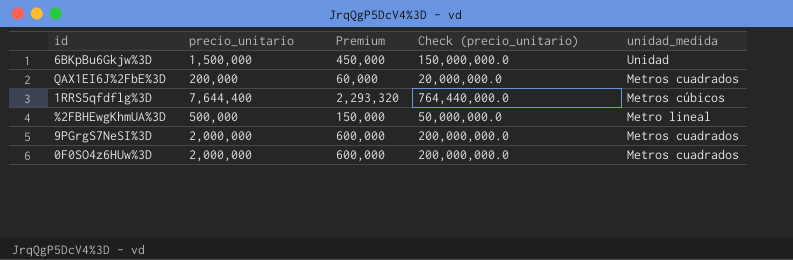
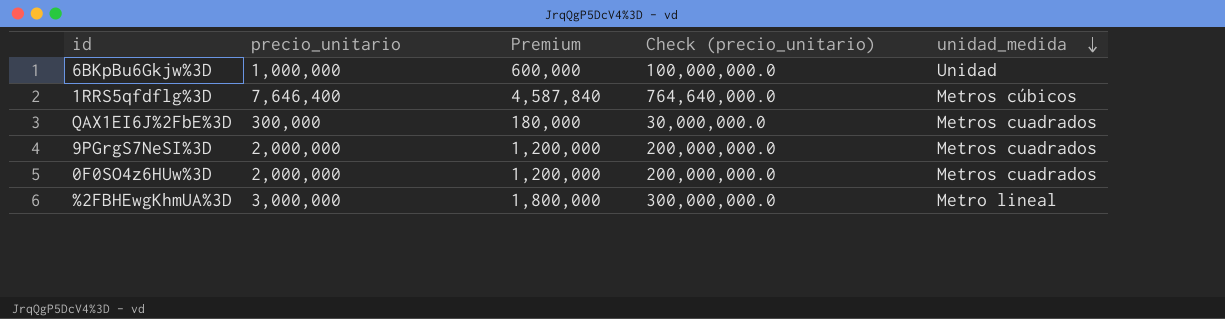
row order: none -> unidad_medida descending
column Premium | formula: [precio_unitario] * 0.3 -> [precio_unitario] * 0.6
6BKpBu6Gkjw%3D | precio_unitario: 1,500,000 -> 1,000,000
6BKpBu6Gkjw%3D | Check (precio_unitario): 150,000,000.0 -> 100,000,000.0
1RRS5qfdflg%3D | precio_unitario: 7,644,400 -> 7,646,400
1RRS5qfdflg%3D | Check (precio_unitario): 764,440,000.0 -> 764,640,000.0
QAX1EI6J%2FbE%3D | precio_unitario: 200,000 -> 300,000
QAX1EI6J%2FbE%3D | Check (precio_unitario): 20,000,000.0 -> 30,000,000.0
%2FBHEwgKhmUA%3D | precio_unitario: 500,000 -> 3,000,000
%2FBHEwgKhmUA%3D | Check (precio_unitario): 50,000,000.0 -> 300,000,000.0

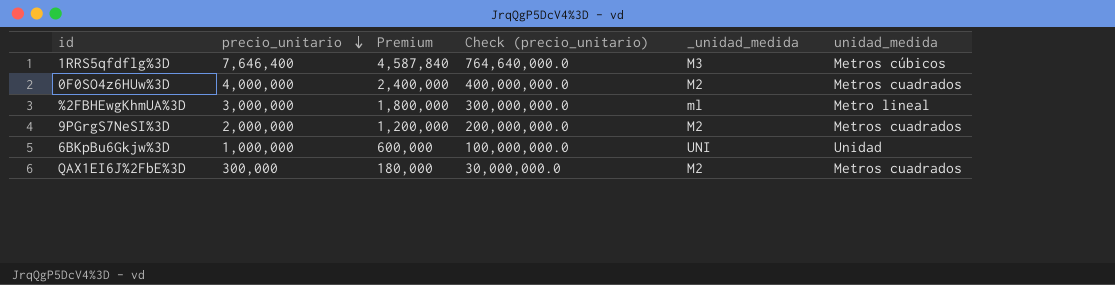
row order: unidad_medida descending -> precio_unitario descending
column _unidad_medida | position: none -> 5
0F0SO4z6HUw%3D | precio_unitario: 2,000,000 -> 4,000,000
0F0SO4z6HUw%3D | Premium: 1,200,000 -> 2,400,000
0F0SO4z6HUw%3D | Check (precio_unitario): 200,000,000.0 -> 400,000,000.0

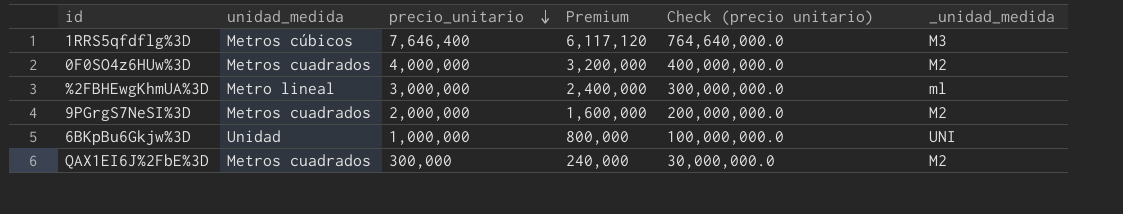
column unidad_medida | position: 6 -> 2
column Premium | formula: [precio_unitario] * 0.6 -> [precio_unitario] * 0.8
column name: Check (precio_unitario) -> Check (precio unitario)

